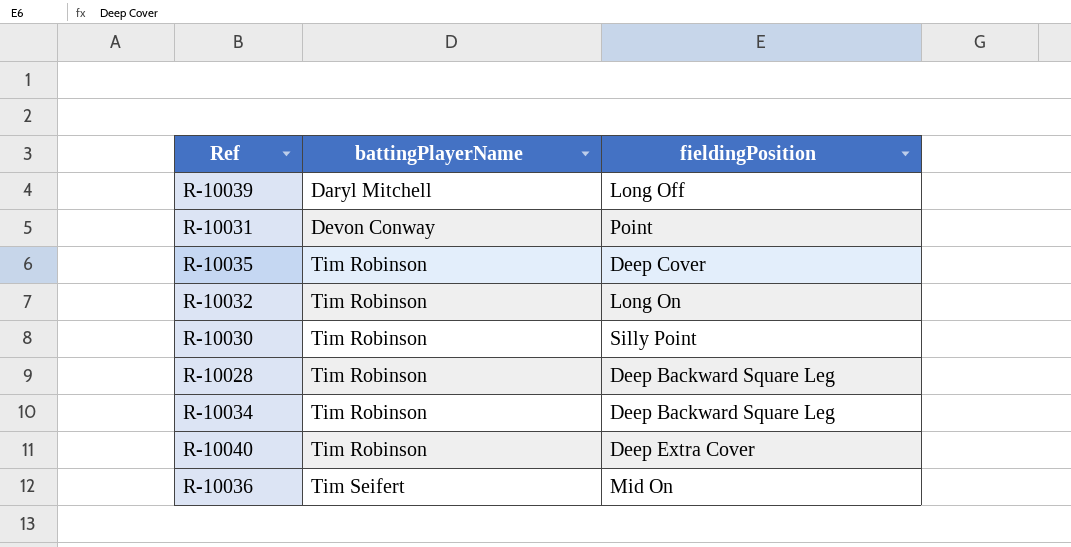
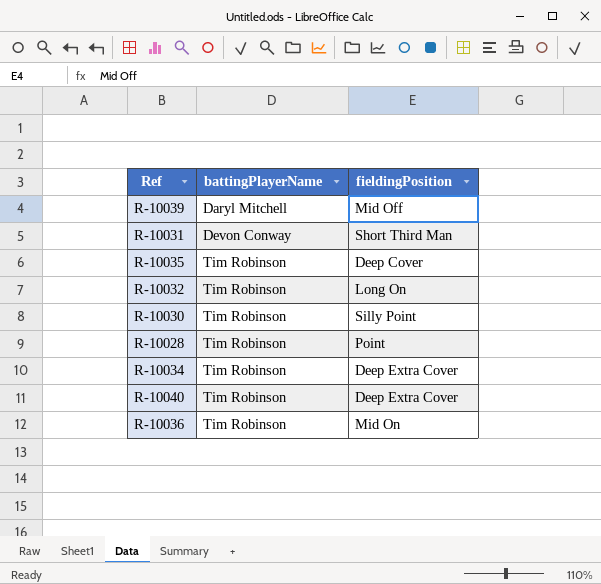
R-10039 | fieldingPosition: Long Off -> Mid Off
R-10031 | fieldingPosition: Point -> Short Third Man
R-10028 | fieldingPosition: Deep Backward Square Leg -> Point
R-10034 | fieldingPosition: Deep Backward Square Leg -> Deep Extra Cover
R-10036 | battingPlayerName: Tim Seifert -> Tim Robinson

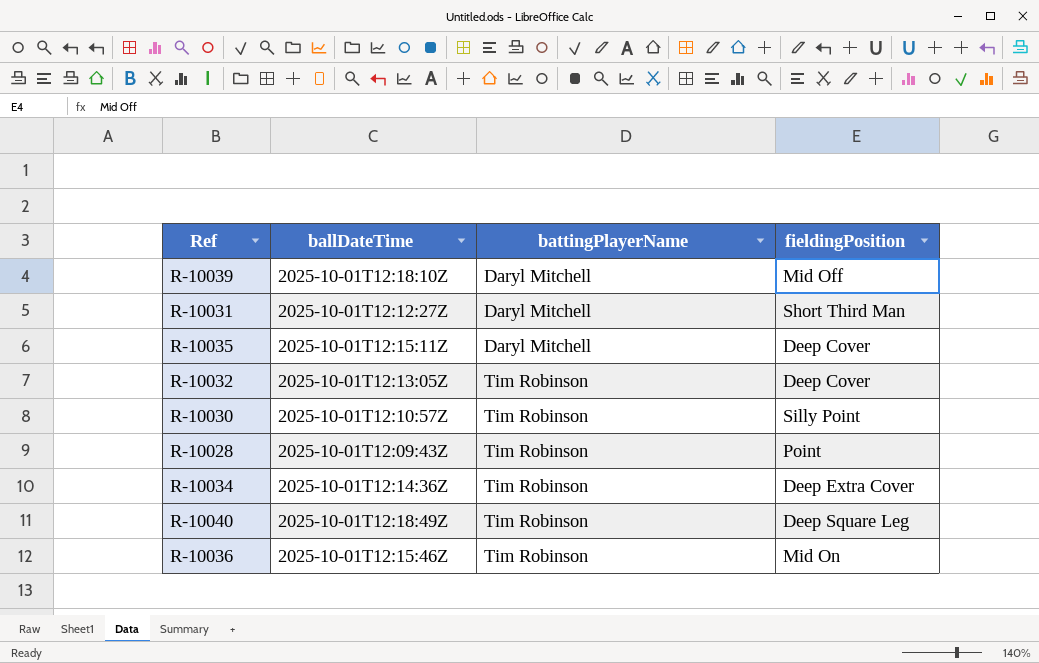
column ballDateTime | position: none -> 2
R-10031 | battingPlayerName: Devon Conway -> Daryl Mitchell
R-10035 | battingPlayerName: Tim Robinson -> Daryl Mitchell
R-10032 | fieldingPosition: Long On -> Deep Cover
R-10040 | fieldingPosition: Deep Extra Cover -> Deep Square Leg

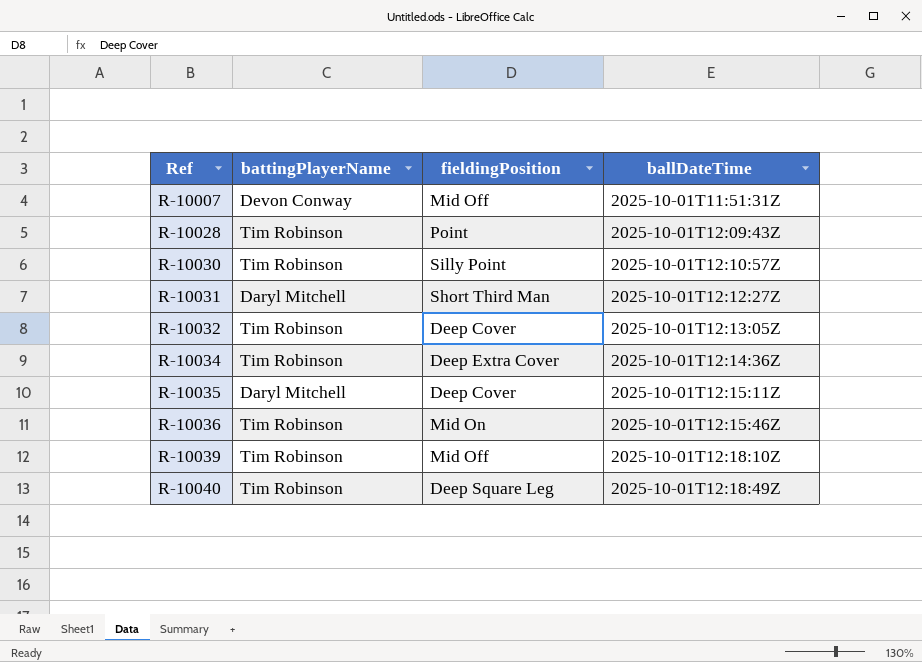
row order: battingPlayerName ascending -> Ref ascending
column ballDateTime | position: 2 -> 4
row R-10007: none -> Devon Conway | Mid Off | 2025-10-01T11:51:31Z
R-10039 | battingPlayerName: Daryl Mitchell -> Tim Robinson

